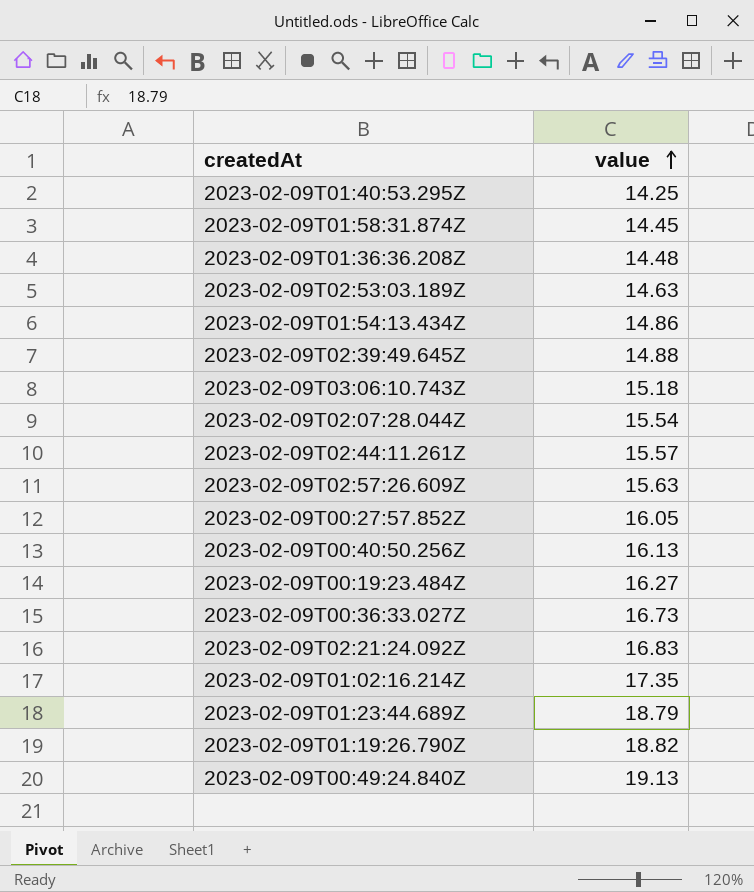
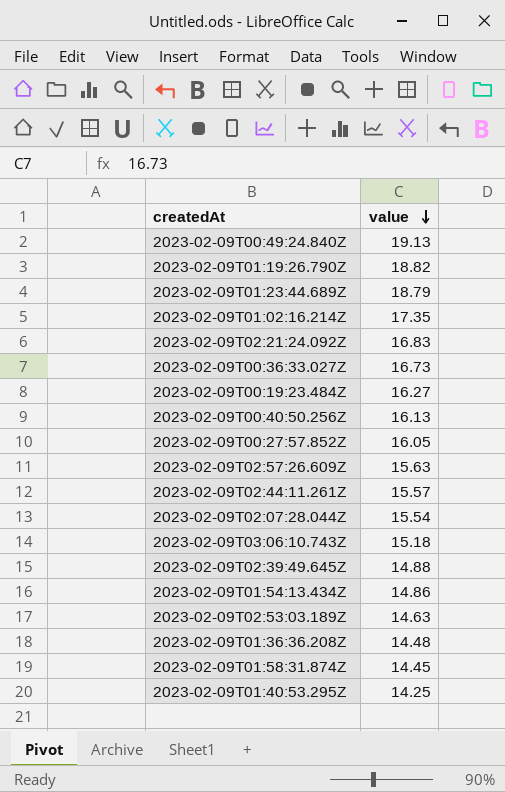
row order: value ascending -> value descending

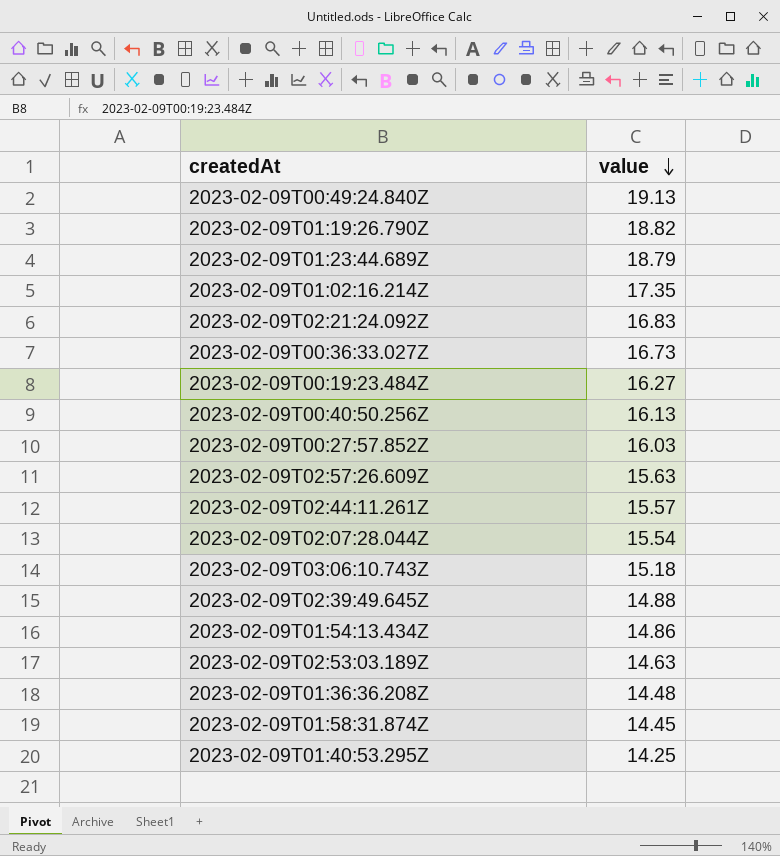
2023-02-09T00:27:57.852Z | value: 16.05 -> 16.03

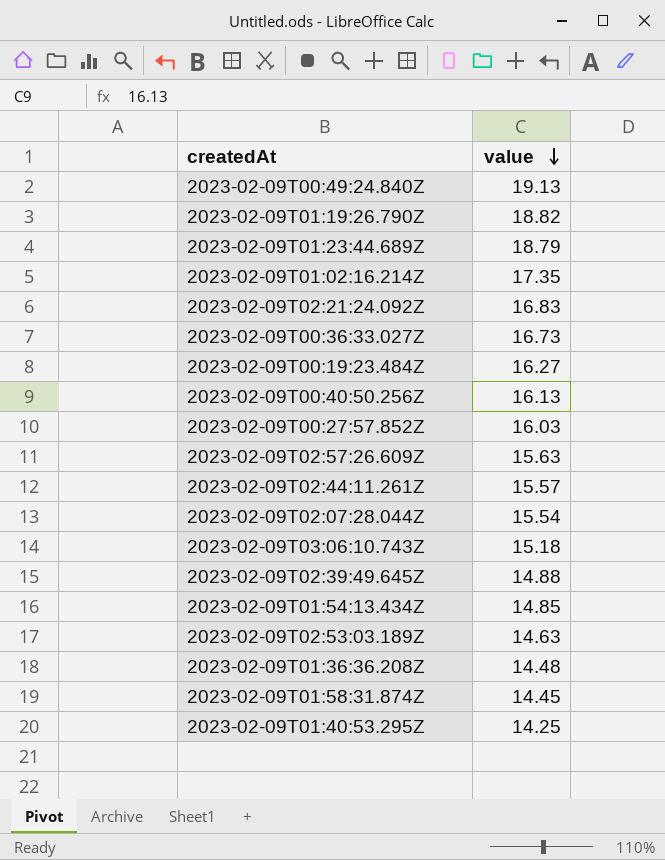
2023-02-09T01:54:13.434Z | value: 14.86 -> 14.85

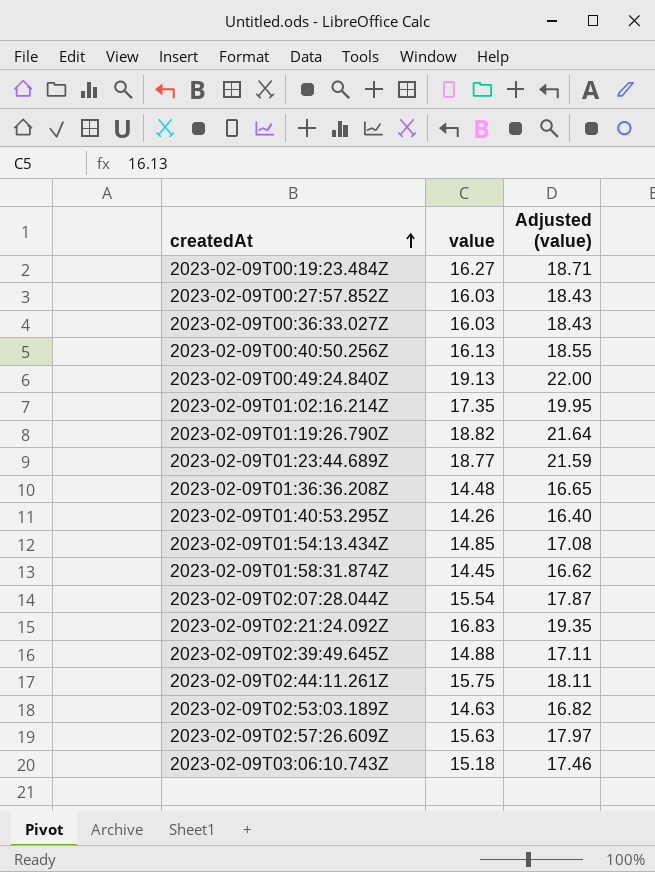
row order: value descending -> createdAt ascending
column Adjusted (value) | formula: none -> [value] * 1.15
2023-02-09T00:36:33.027Z | value: 16.73 -> 16.03
2023-02-09T01:23:44.689Z | value: 18.79 -> 18.77
2023-02-09T01:40:53.295Z | value: 14.25 -> 14.26
2023-02-09T02:44:11.261Z | value: 15.57 -> 15.75

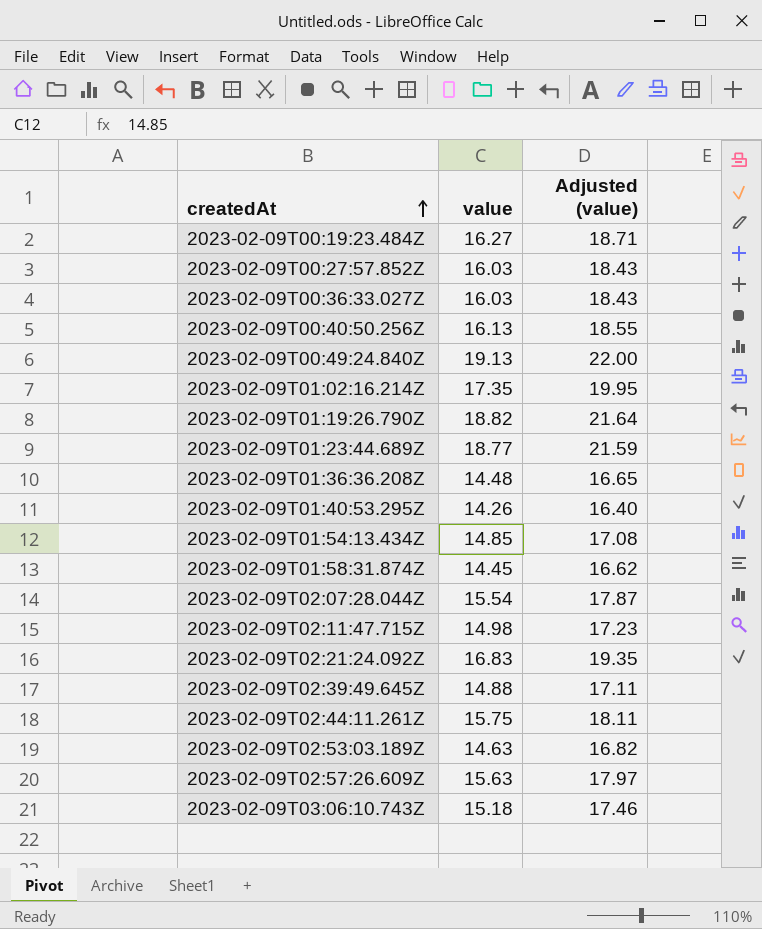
row 2023-02-09T02:11:47.715Z: none -> 14.98 | 17.23

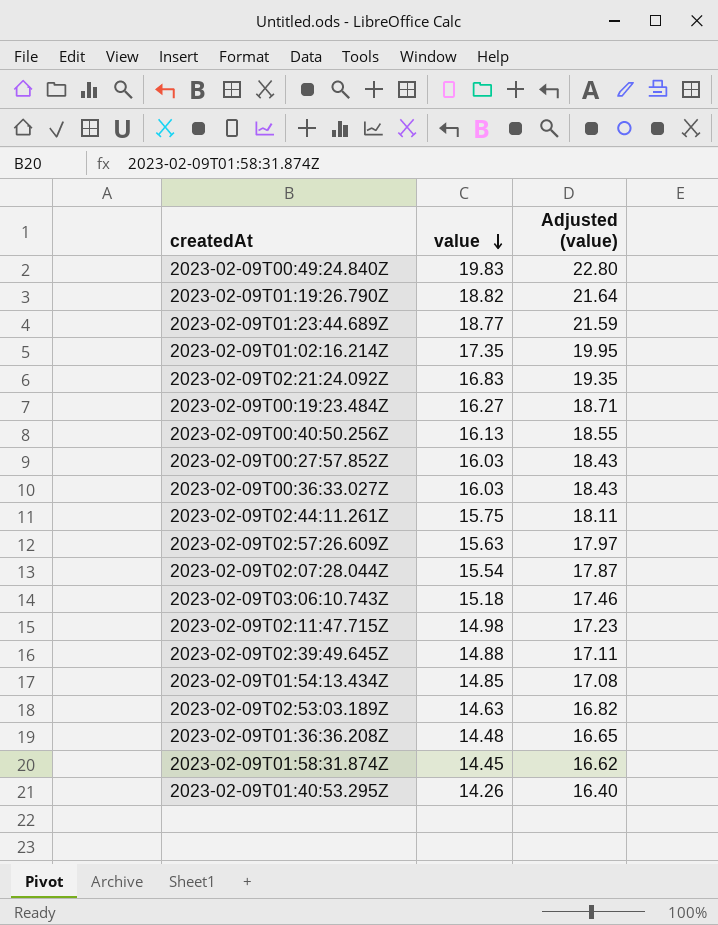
row order: createdAt ascending -> value descending
2023-02-09T00:49:24.840Z | value: 19.13 -> 19.83
2023-02-09T00:49:24.840Z | Adjusted (value): 22.00 -> 22.80

